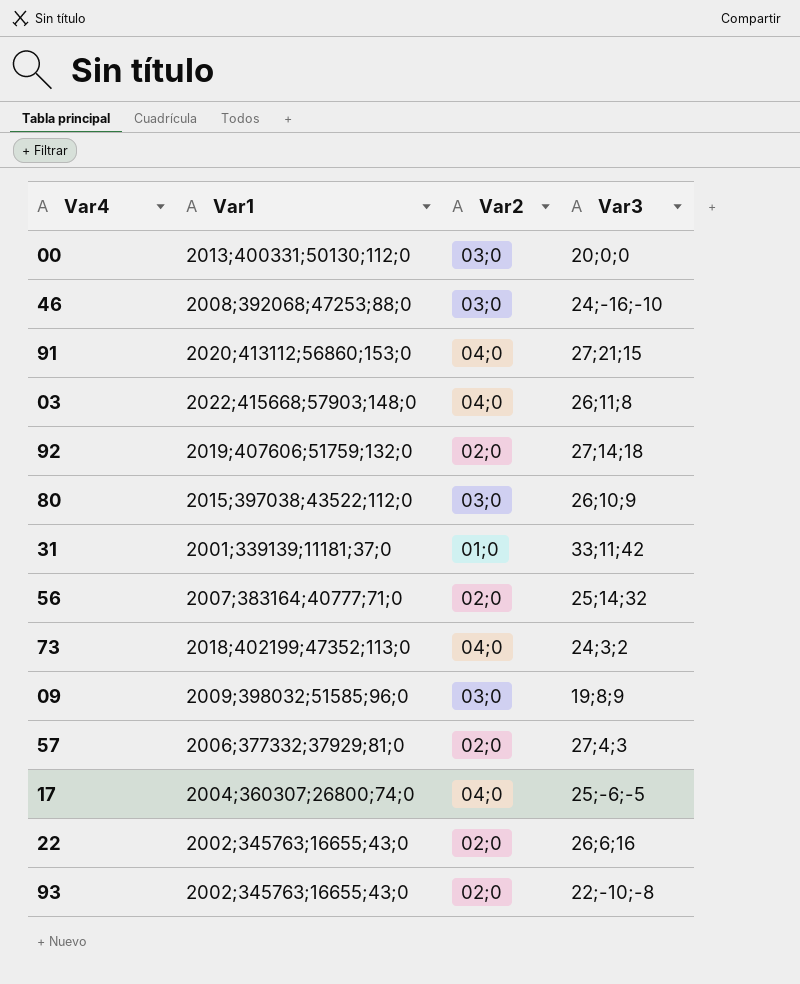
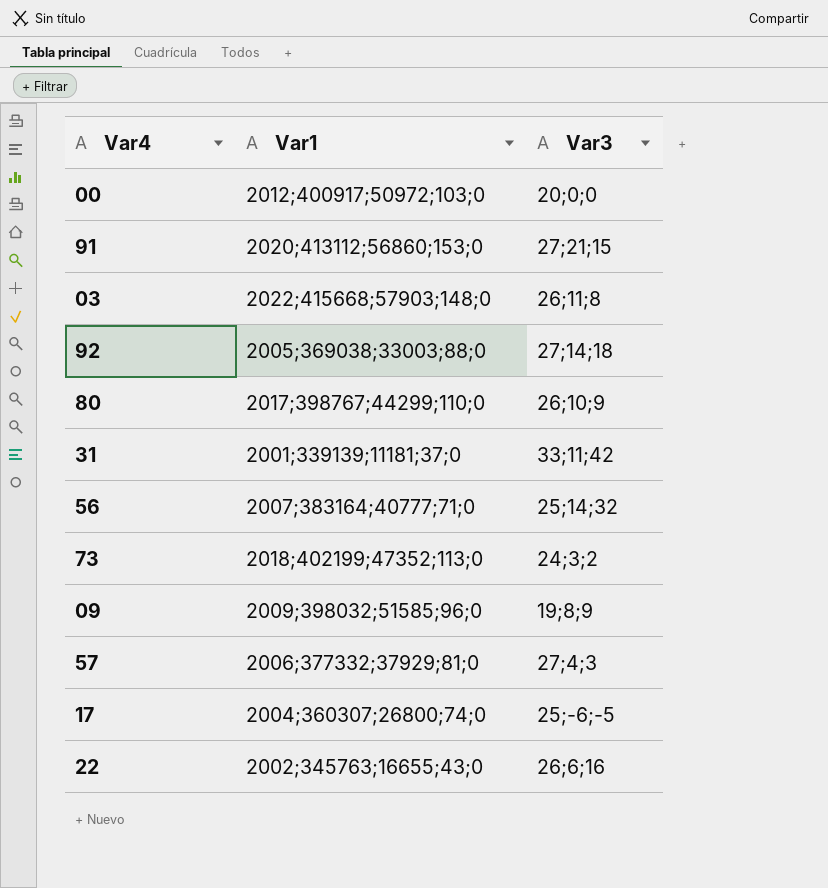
column Var2 | position: 3 -> none
row 46: 2008;392068;47253;88;0 | 03;0 | 24;-16;-10 -> none
row 93: 2002;345763;16655;43;0 | 02;0 | 22;-10;-8 -> none
00 | Var1: 2013;400331;50130;112;0 -> 2012;400917;50972;103;0
92 | Var1: 2019;407606;51759;132;0 -> 2005;369038;33003;88;0
80 | Var1: 2015;397038;43522;112;0 -> 2017;398767;44299;110;0

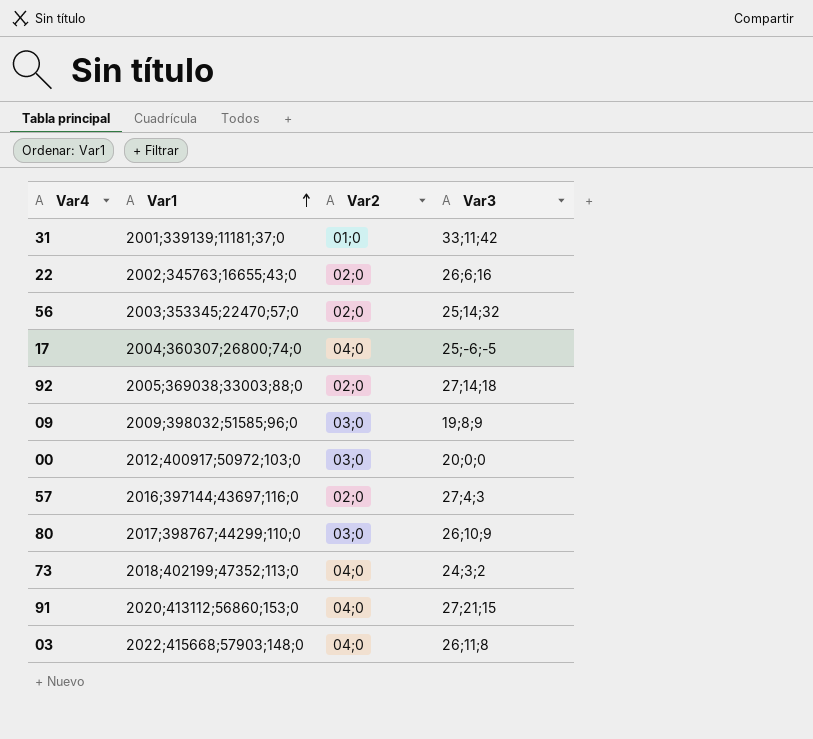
row order: none -> Var1 ascending
column Var2 | position: none -> 3
56 | Var1: 2007;383164;40777;71;0 -> 2003;353345;22470;57;0
57 | Var1: 2006;377332;37929;81;0 -> 2016;397144;43697;116;0

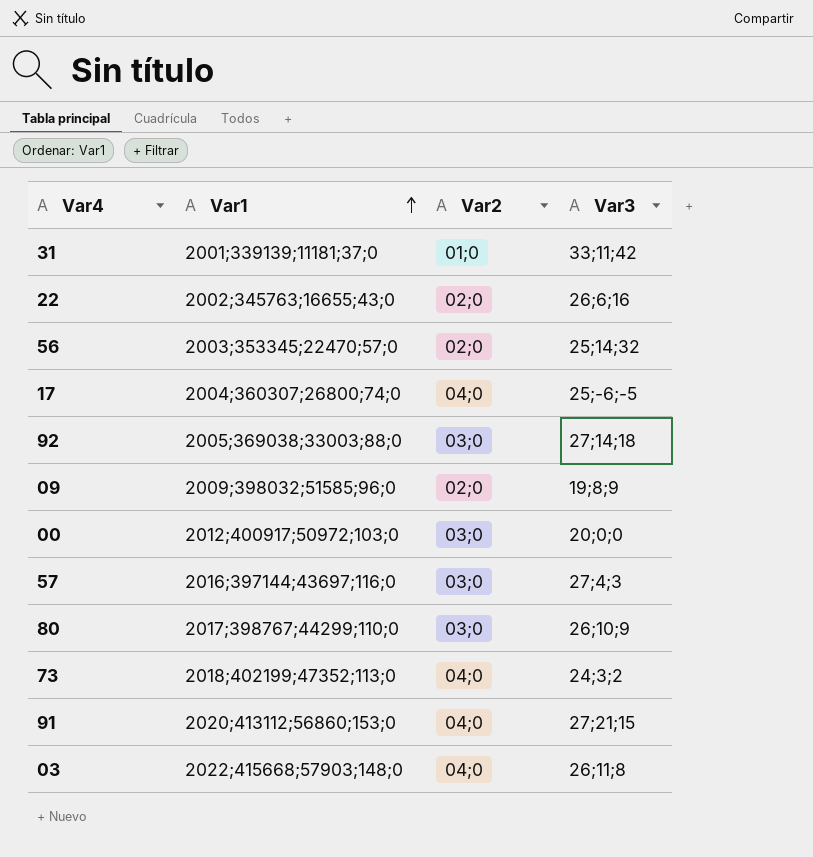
92 | Var2: 02;0 -> 03;0
09 | Var2: 03;0 -> 02;0
57 | Var2: 02;0 -> 03;0

